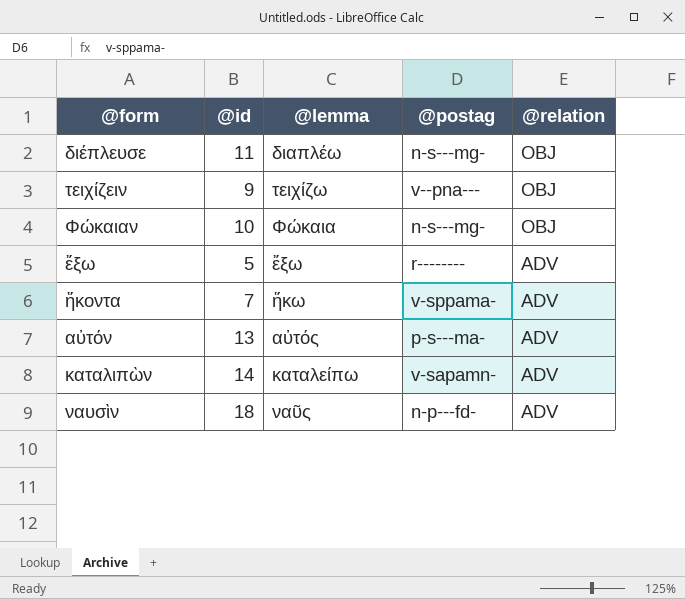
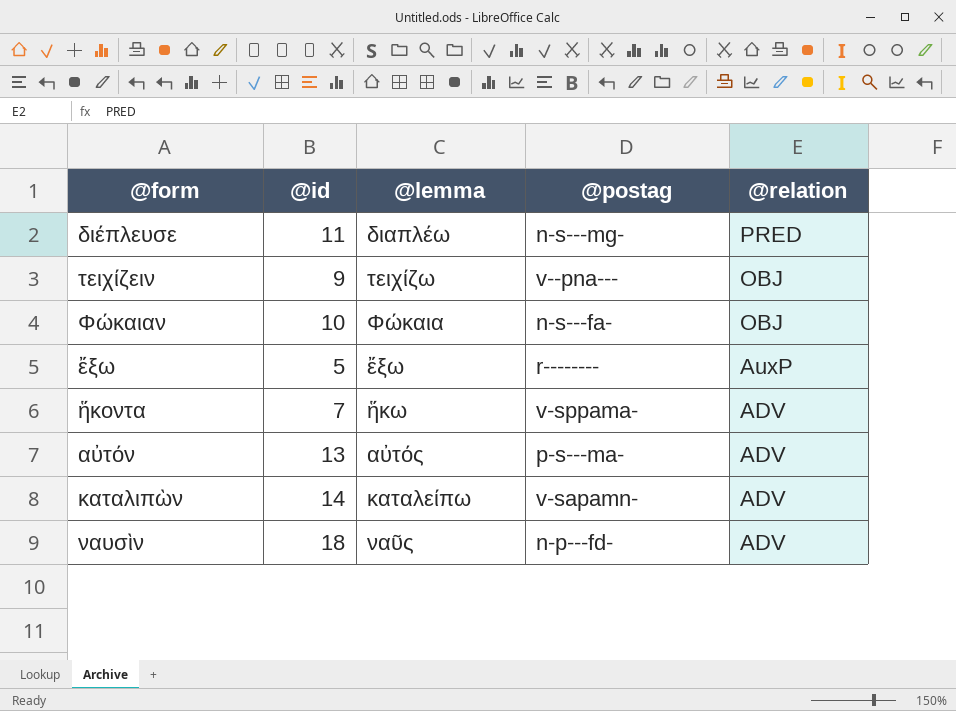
διέπλευσε | @relation: OBJ -> PRED
Φώκαιαν | @postag: n-s---mg- -> n-s---fa-
ἔξω | @relation: ADV -> AuxP

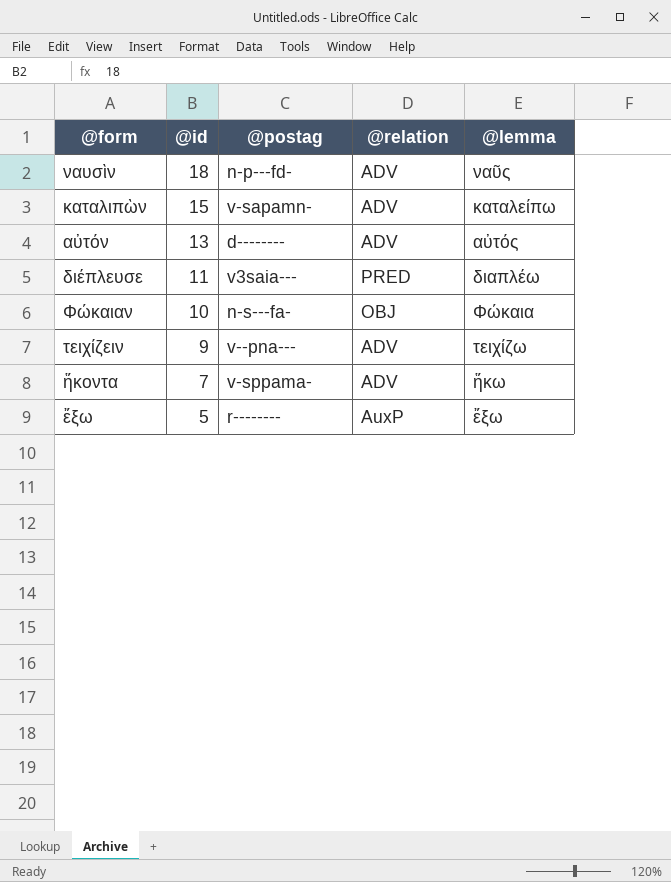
row order: @relation descending -> @id descending
column @lemma | position: 3 -> 5
καταλιπὼν | @id: 14 -> 15
αὐτόν | @postag: p-s---ma- -> d--------
διέπλευσε | @postag: n-s---mg- -> v3saia---
τειχίζειν | @relation: OBJ -> ADV

